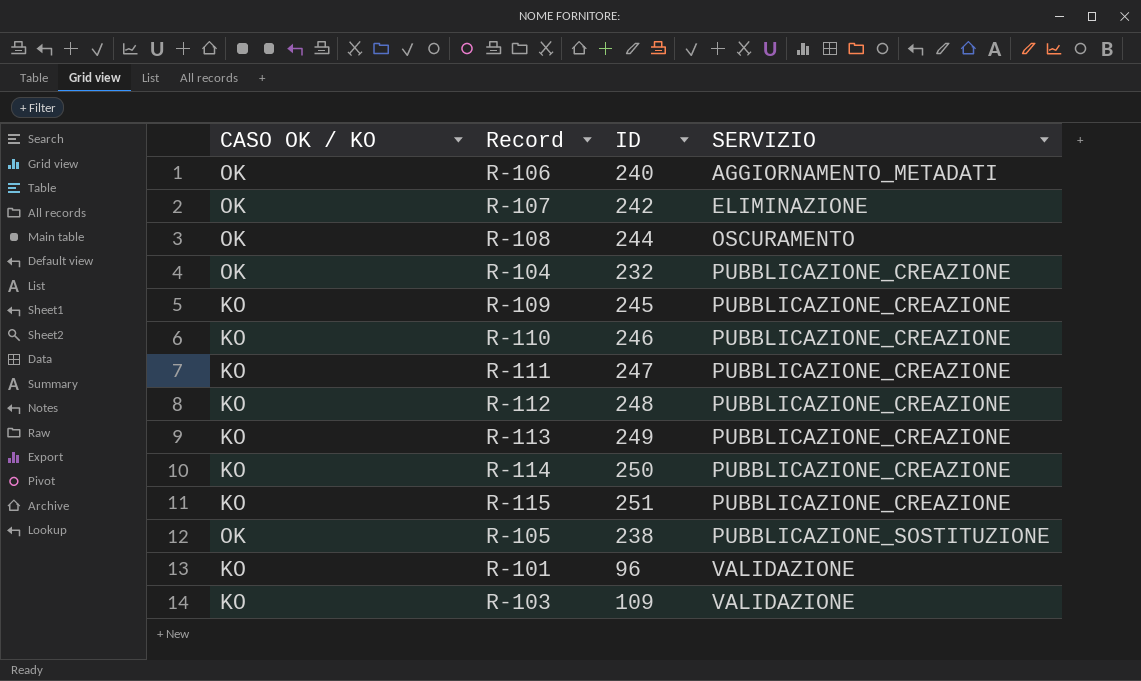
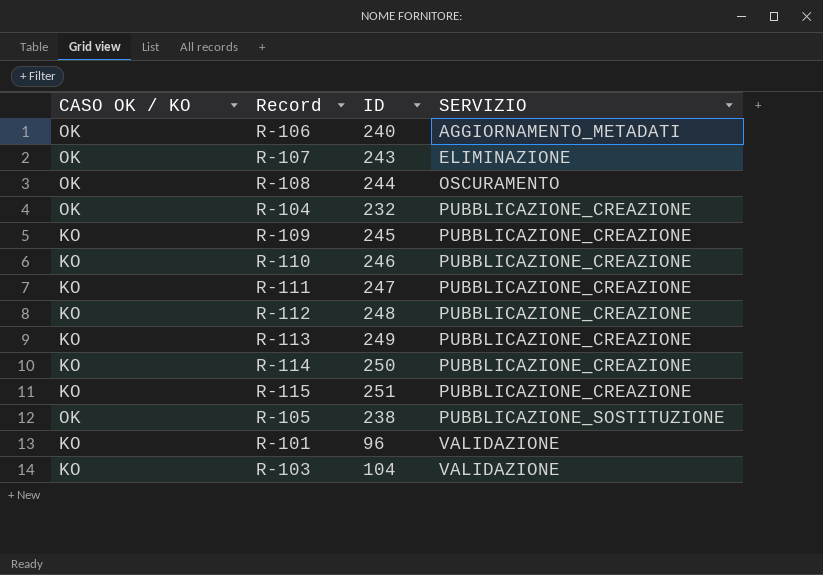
R-107 | ID: 242 -> 243
R-103 | ID: 109 -> 104

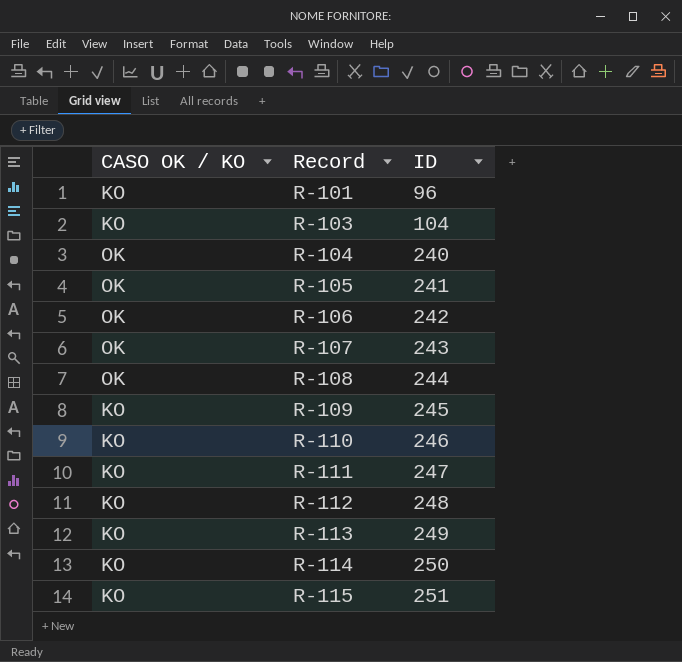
row order: SERVIZIO ascending -> Record ascending
column SERVIZIO | position: 4 -> none
R-104 | ID: 232 -> 240
R-105 | ID: 238 -> 241
R-106 | ID: 240 -> 242

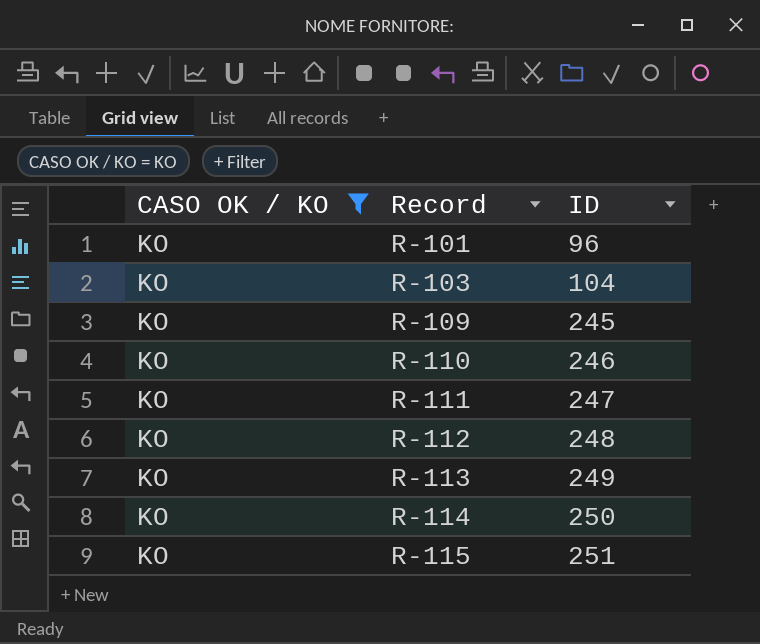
filter: none -> CASO OK / KO = KO

